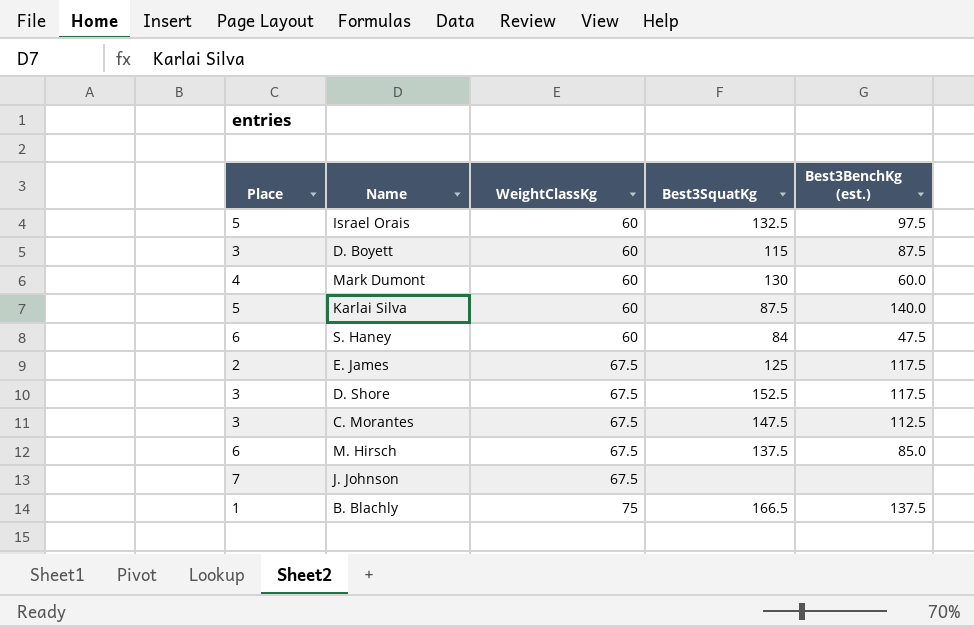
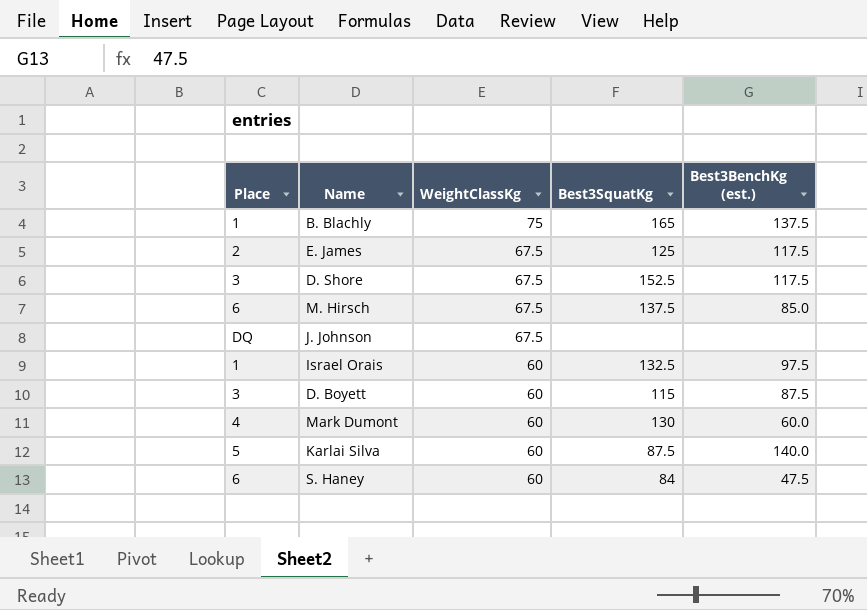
row order: WeightClassKg ascending -> WeightClassKg descending
row C. Morantes: 3 | 67.5 | 147.5 | 112.5 -> none
B. Blachly | Best3SquatKg: 166.5 -> 165
J. Johnson | Place: 7 -> DQ
Israel Orais | Place: 5 -> 1

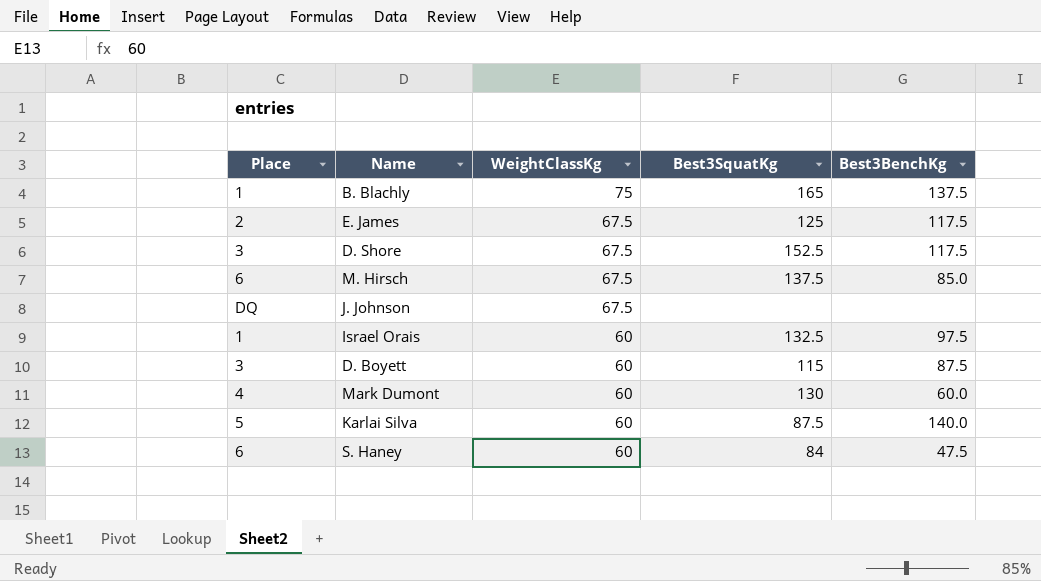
column name: Best3BenchKg (est.) -> Best3BenchKg

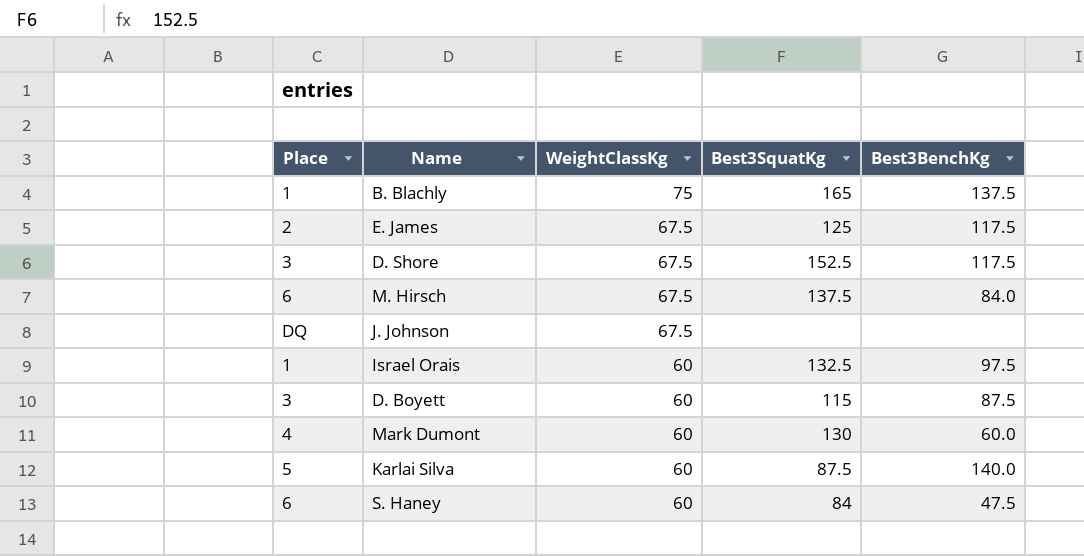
M. Hirsch | Best3BenchKg: 85.0 -> 84.0

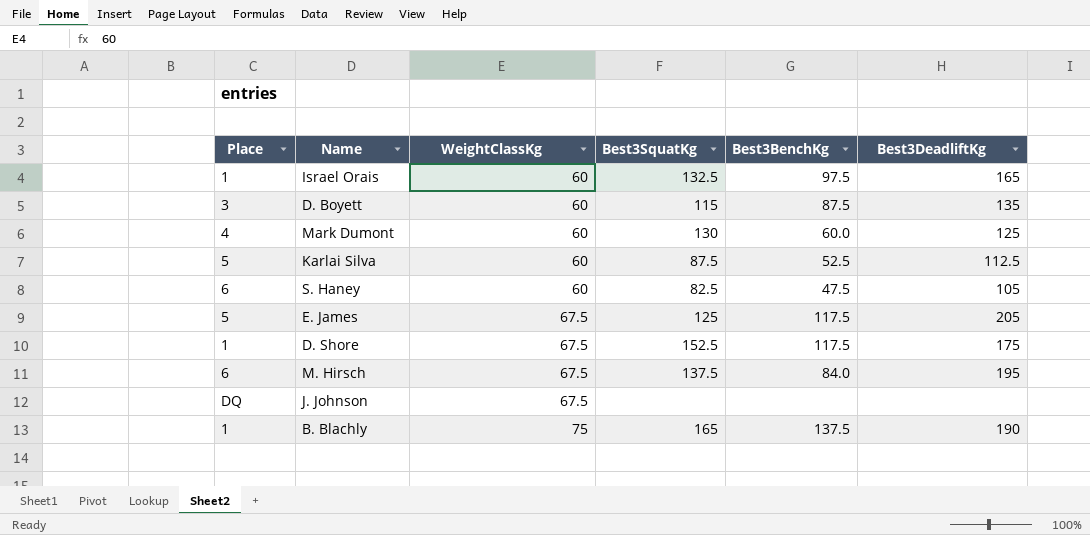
row order: WeightClassKg descending -> WeightClassKg ascending
column Best3DeadliftKg | position: none -> 6
Karlai Silva | Best3BenchKg: 140.0 -> 52.5
S. Haney | Best3SquatKg: 84 -> 82.5
E. James | Place: 2 -> 5
D. Shore | Place: 3 -> 1

